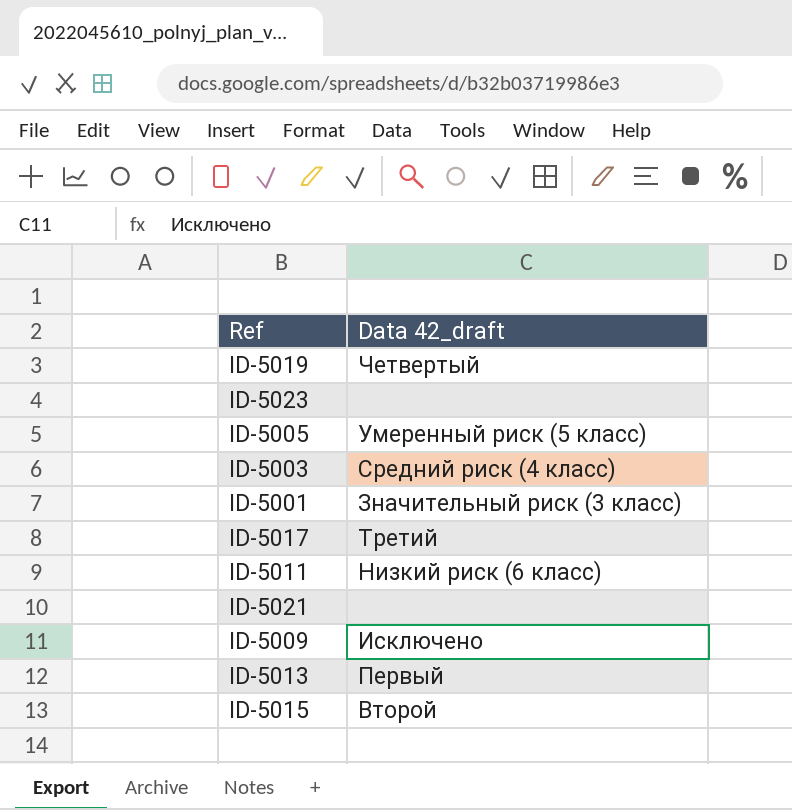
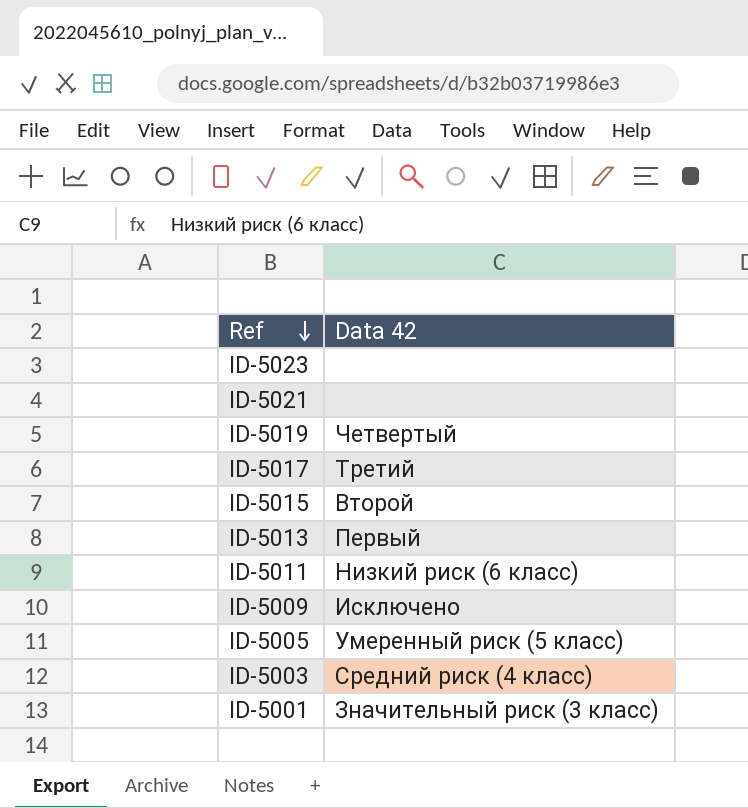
row order: none -> Ref descending
column name: Data 42_draft -> Data 42

